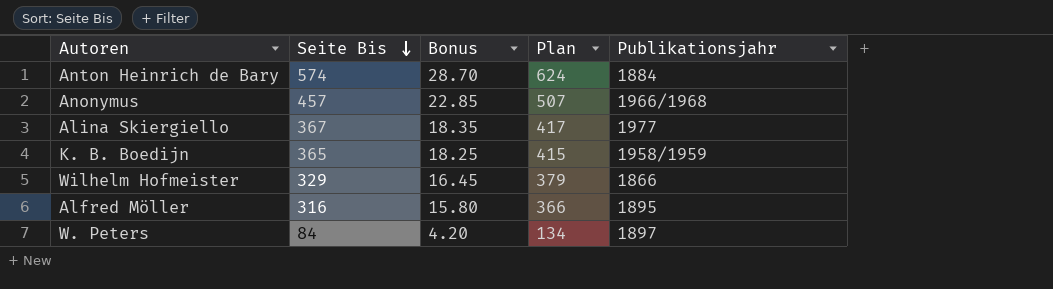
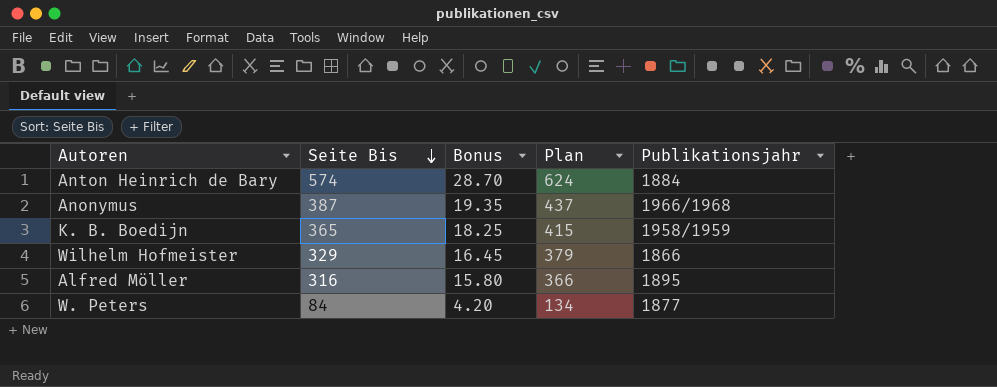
row Alina Skiergiello: 367 | 18.35 | 417 | 1977 -> none
Anonymus | Seite Bis: 457 -> 387
Anonymus | Bonus: 22.85 -> 19.35
Anonymus | Plan: 507 -> 437
W. Peters | Publikationsjahr: 1897 -> 1877

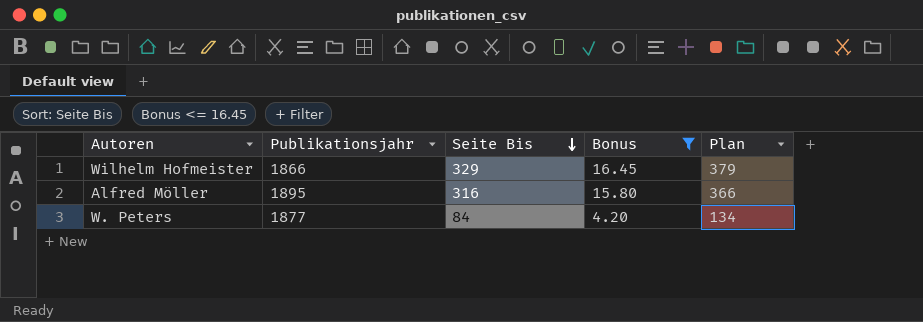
filter: none -> Bonus <= 16.45
column Publikationsjahr | position: 5 -> 2

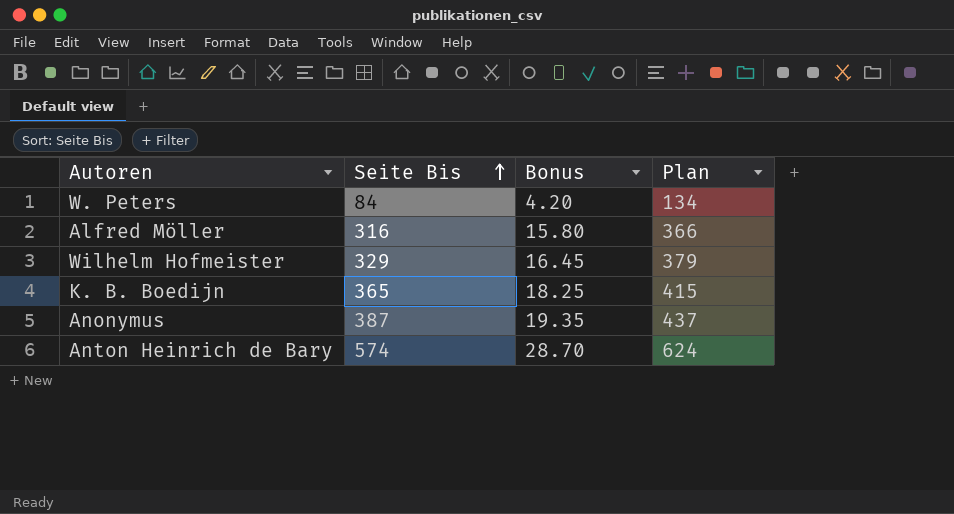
filter: Bonus <= 16.45 -> none
row order: Seite Bis descending -> Seite Bis ascending
column Publikationsjahr | position: 2 -> none

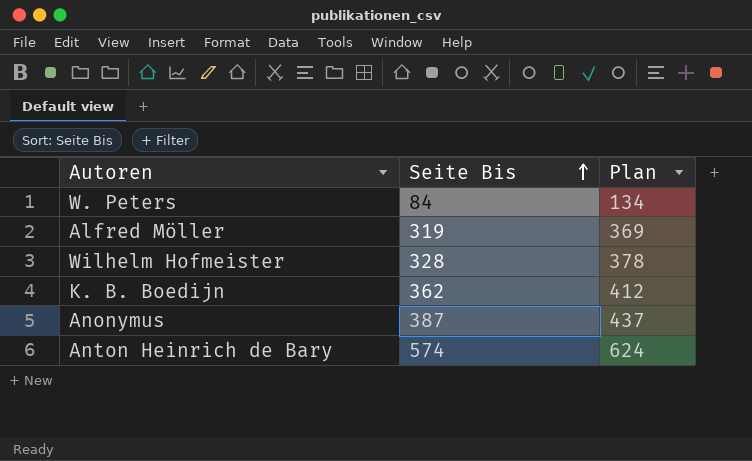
column Bonus | formula: [Seite Bis] * 0.05 -> none
Alfred Möller | Seite Bis: 316 -> 319
Alfred Möller | Plan: 366 -> 369
Wilhelm Hofmeister | Seite Bis: 329 -> 328
Wilhelm Hofmeister | Plan: 379 -> 378
K. B. Boedijn | Seite Bis: 365 -> 362
K. B. Boedijn | Plan: 415 -> 412

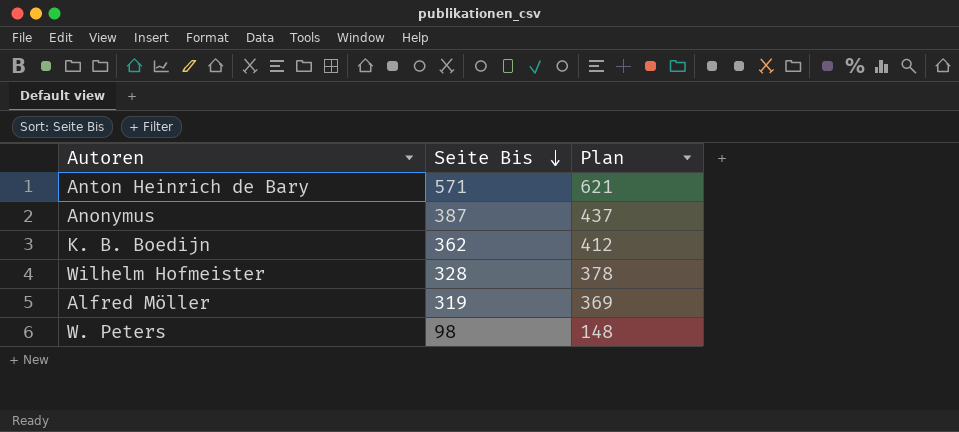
row order: Seite Bis ascending -> Seite Bis descending
Anton Heinrich de Bary | Seite Bis: 574 -> 571
Anton Heinrich de Bary | Plan: 624 -> 621
W. Peters | Seite Bis: 84 -> 98
W. Peters | Plan: 134 -> 148

